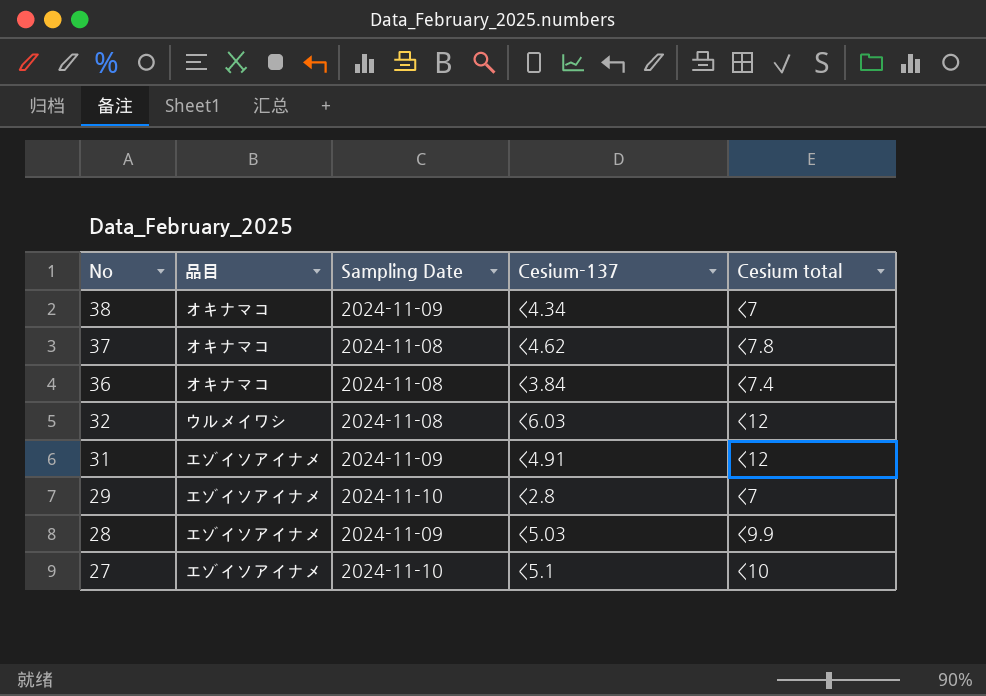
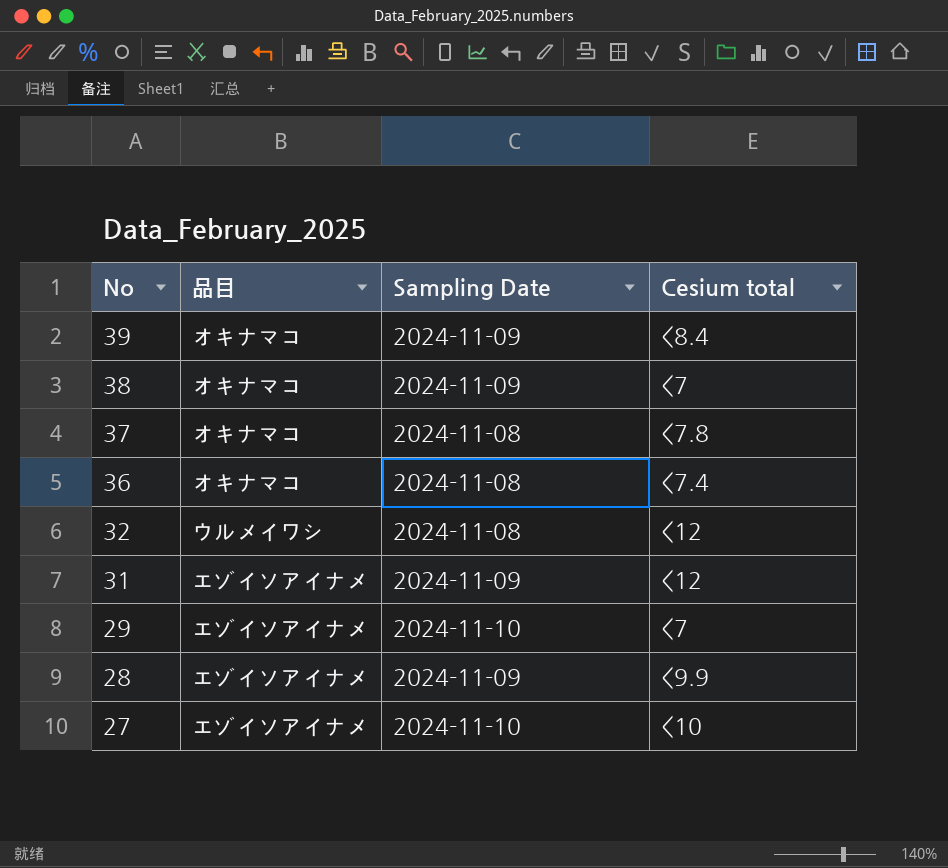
column Cesium-137 | position: 4 -> none
row 39: none -> オキナマコ | 2024-11-09 | <8.4

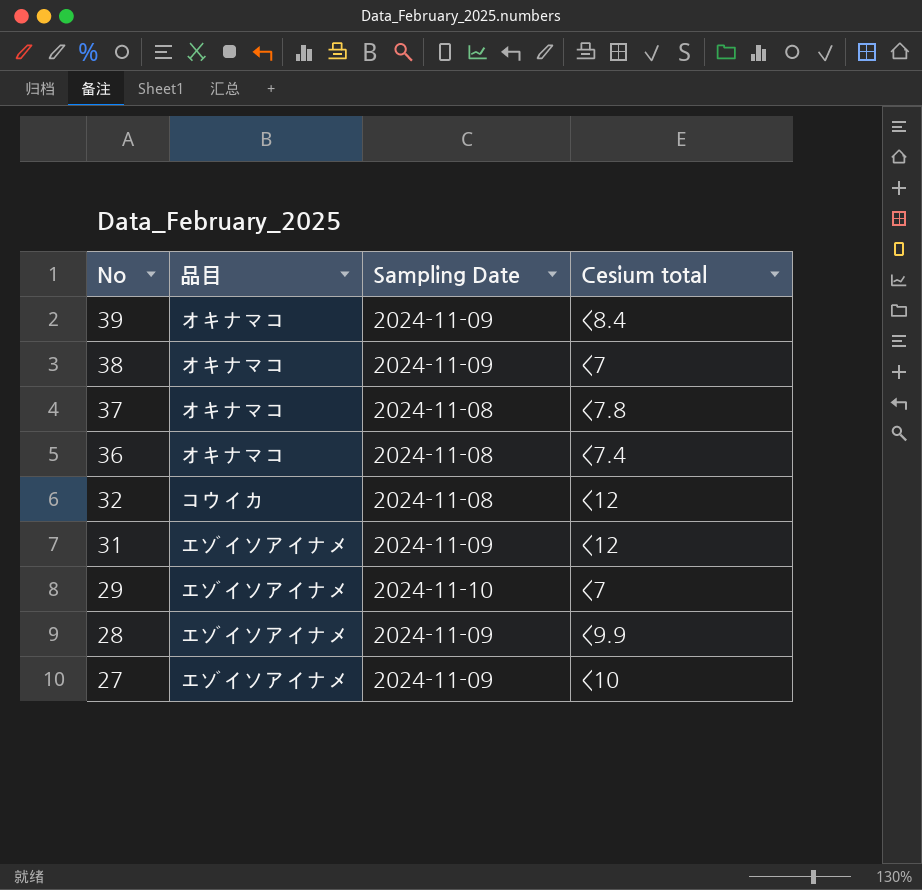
32 | 品目: ウルメイワシ -> コウイカ
27 | Sampling Date: 2024-11-10 -> 2024-11-09

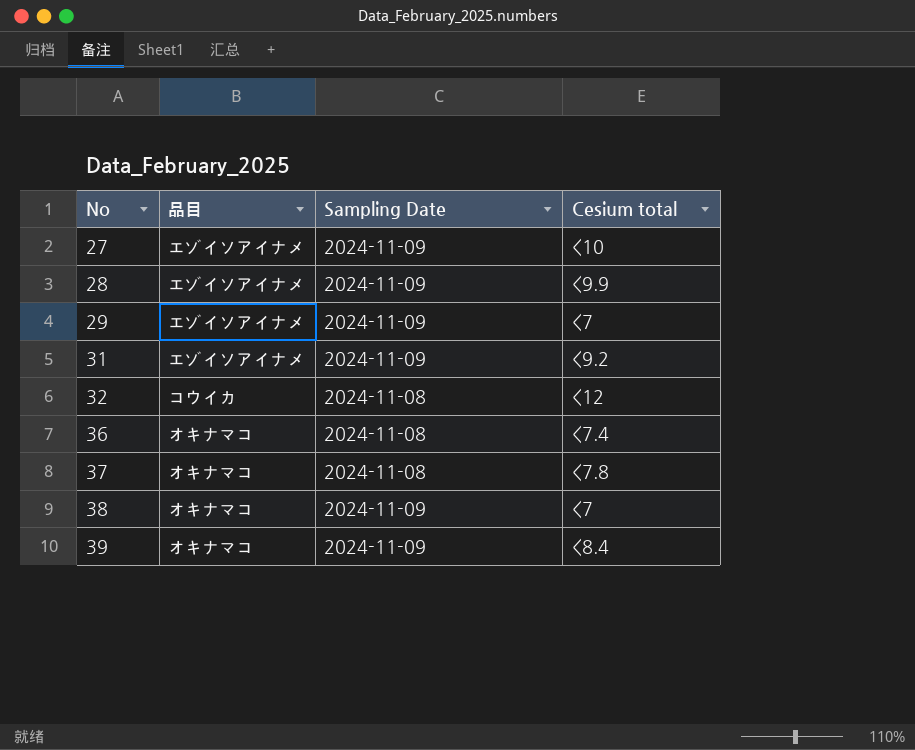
row order: No descending -> No ascending
29 | Sampling Date: 2024-11-10 -> 2024-11-09
31 | Cesium total: <12 -> <9.2

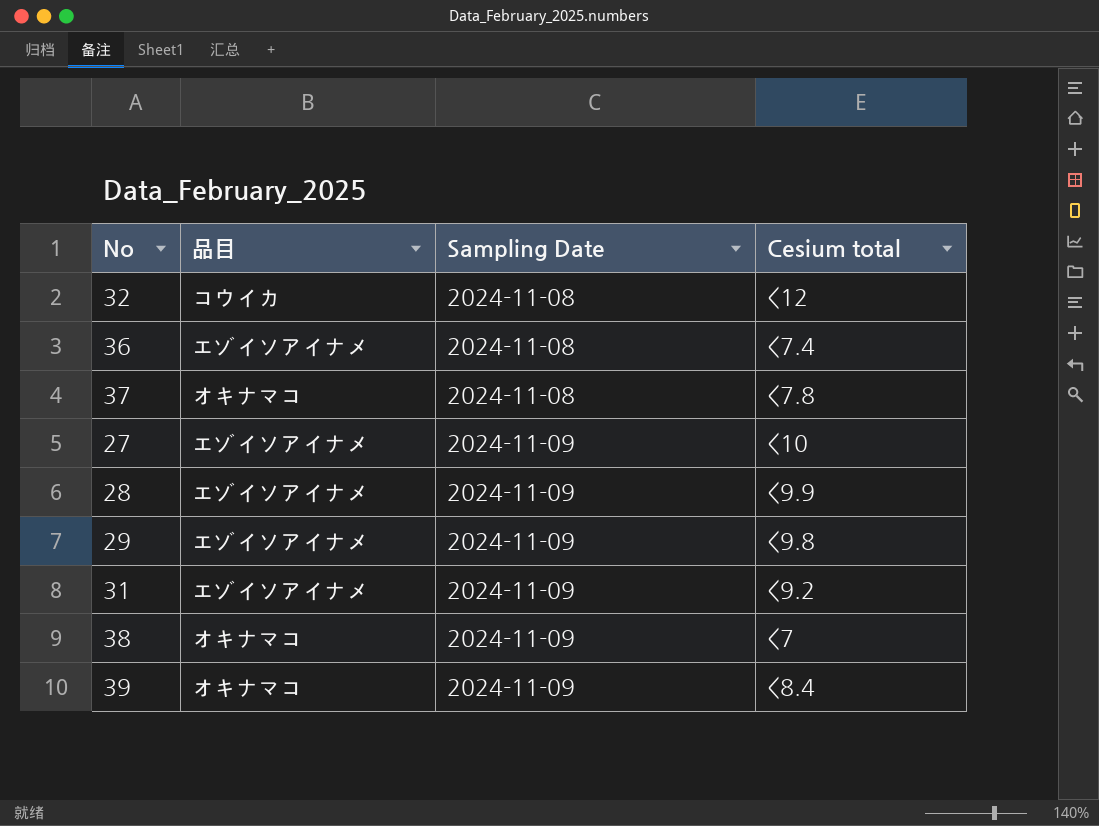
row order: No ascending -> Sampling Date ascending
36 | 品目: オキナマコ -> エゾイソアイナメ
29 | Cesium total: <7 -> <9.8

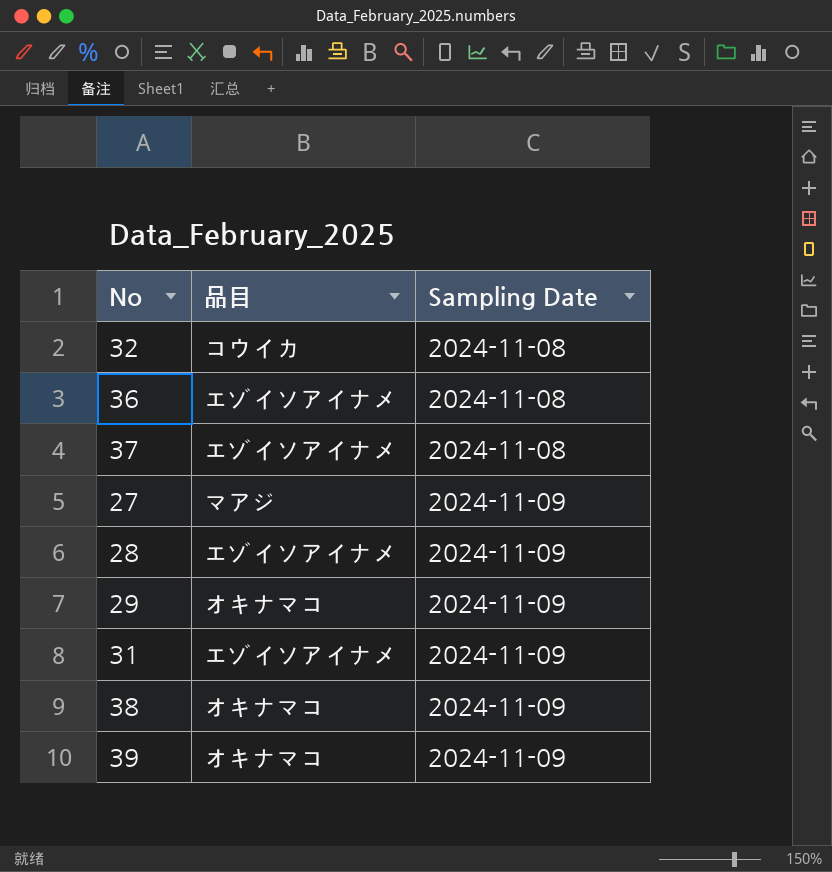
column Cesium total | position: 4 -> none
37 | 品目: オキナマコ -> エゾイソアイナメ
27 | 品目: エゾイソアイナメ -> マアジ
29 | 品目: エゾイソアイナメ -> オキナマコ

